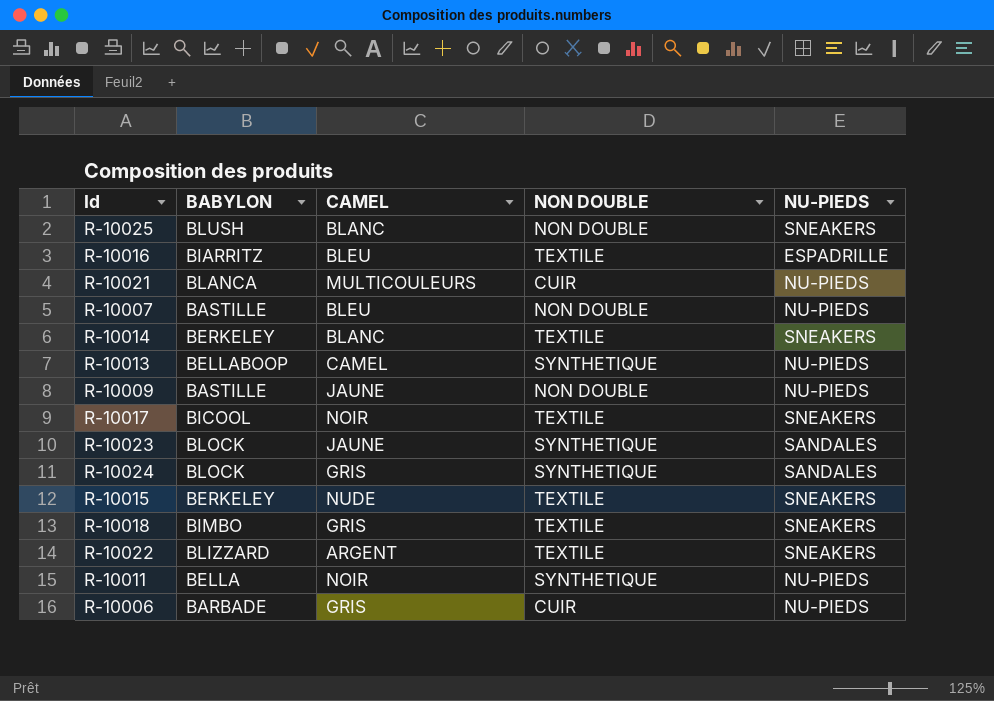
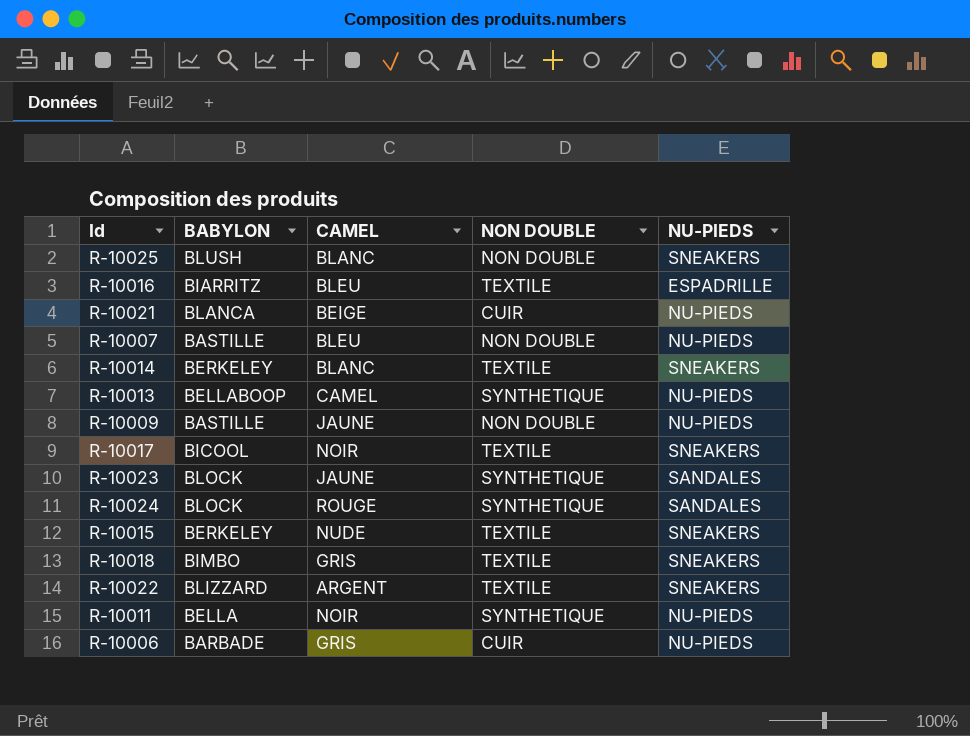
R-10021 | CAMEL: MULTICOULEURS -> BEIGE
R-10024 | CAMEL: GRIS -> ROUGE

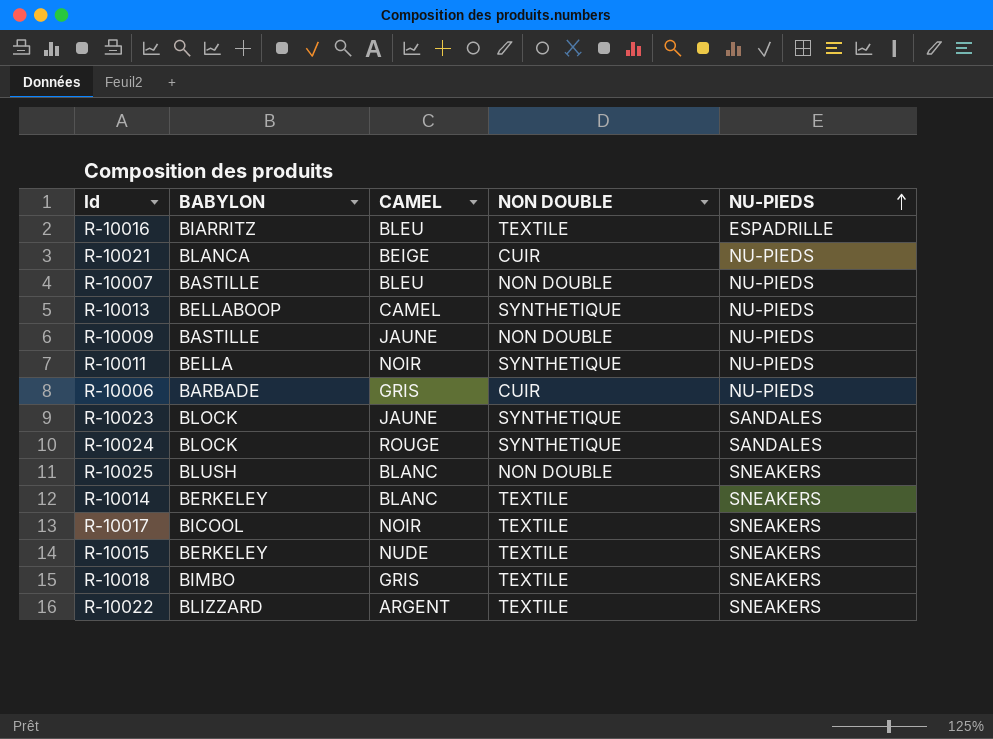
row order: none -> NU-PIEDS ascending

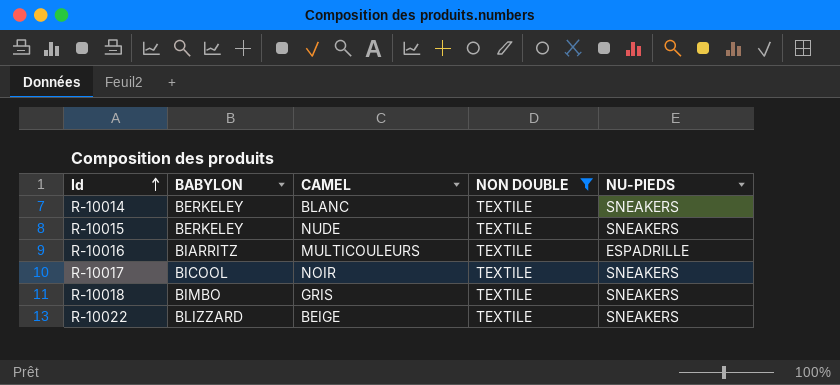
filter: none -> NON DOUBLE = TEXTILE
row order: NU-PIEDS ascending -> Id ascending
R-10016 | CAMEL: BLEU -> MULTICOULEURS
R-10022 | CAMEL: ARGENT -> BEIGE

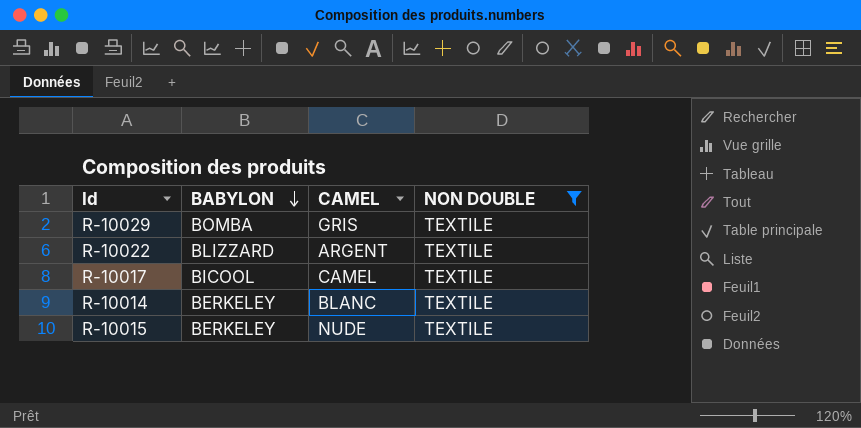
row order: Id ascending -> BABYLON descending
column NU-PIEDS | position: 5 -> none
row R-10016: BIARRITZ | MULTICOULEURS | TEXTILE | ESPADRILLE -> none
row R-10018: BIMBO | GRIS | TEXTILE | SNEAKERS -> none
row R-10029: none -> BOMBA | GRIS | TEXTILE
R-10022 | CAMEL: BEIGE -> ARGENT
R-10017 | CAMEL: NOIR -> CAMEL

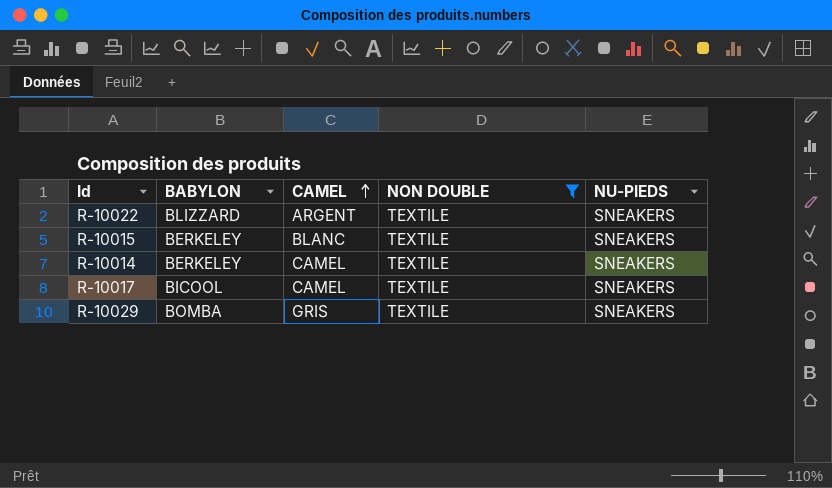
row order: BABYLON descending -> CAMEL ascending
column NU-PIEDS | position: none -> 5
R-10015 | CAMEL: NUDE -> BLANC
R-10014 | CAMEL: BLANC -> CAMEL

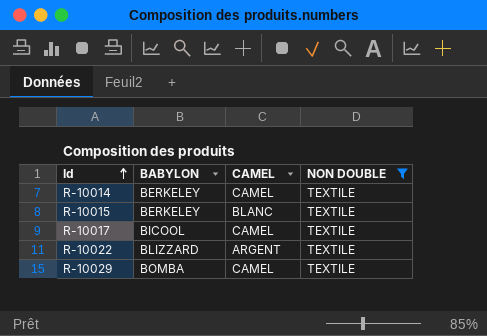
row order: CAMEL ascending -> Id ascending
column NU-PIEDS | position: 5 -> none
R-10029 | CAMEL: GRIS -> CAMEL

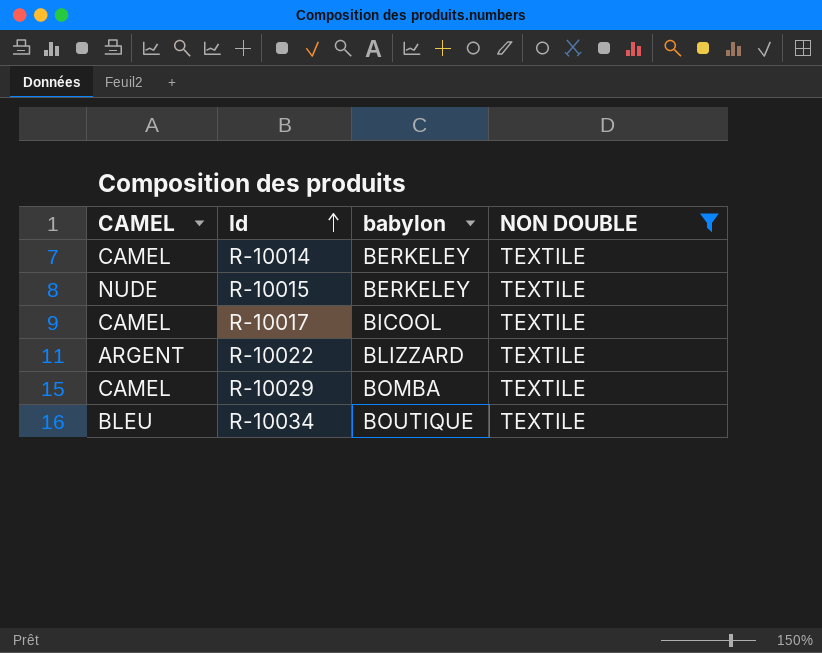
column CAMEL | position: 3 -> 1
column name: BABYLON -> babylon
R-10015 | CAMEL: BLANC -> NUDE
row R-10034: none -> BLEU | BOUTIQUE | TEXTILE

